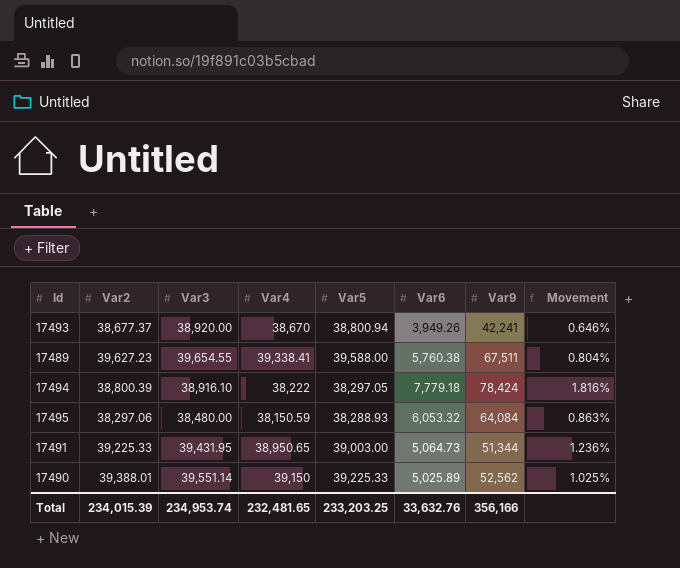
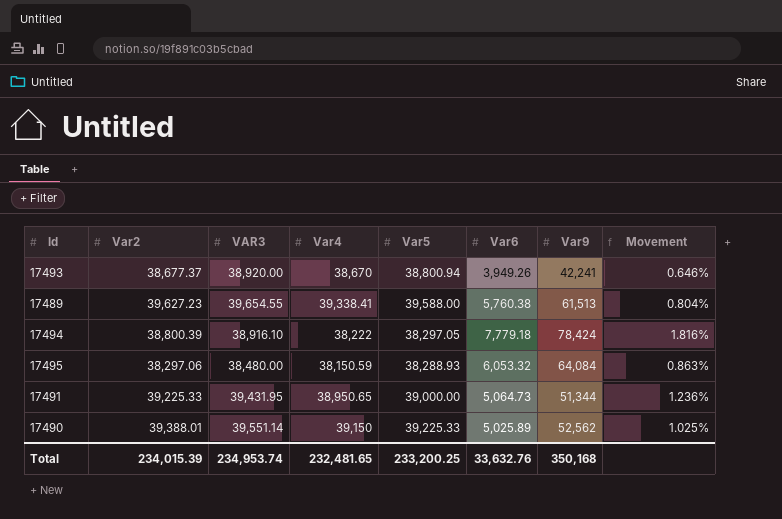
column name: Var3 -> VAR3
17489 | Var9: 67,511 -> 61,513
17491 | Var5: 39,003.00 -> 39,000.00
Total | Var5: 233,203.25 -> 233,200.25
Total | Var9: 356,166 -> 350,168

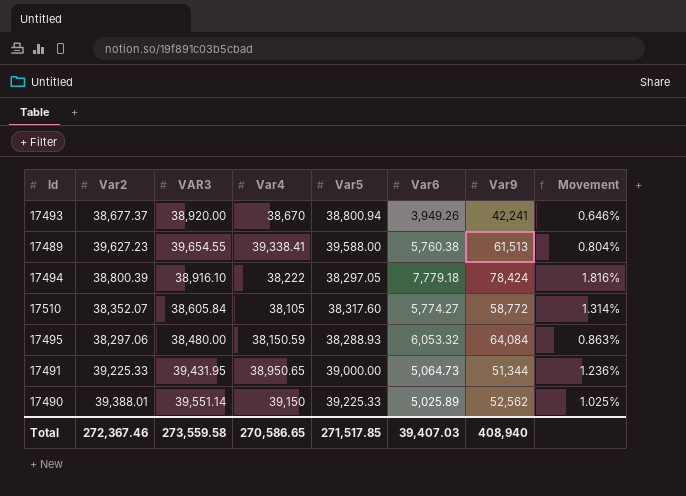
row 17510: none -> 38,352.07 | 38,605.84 | 38,105 | 38,317.60 | 5,774.27 | 58,772 | 1.314%
Total | Var2: 234,015.39 -> 272,367.46
Total | VAR3: 234,953.74 -> 273,559.58
Total | Var4: 232,481.65 -> 270,586.65
Total | Var5: 233,200.25 -> 271,517.85
Total | Var6: 33,632.76 -> 39,407.03
Total | Var9: 350,168 -> 408,940

